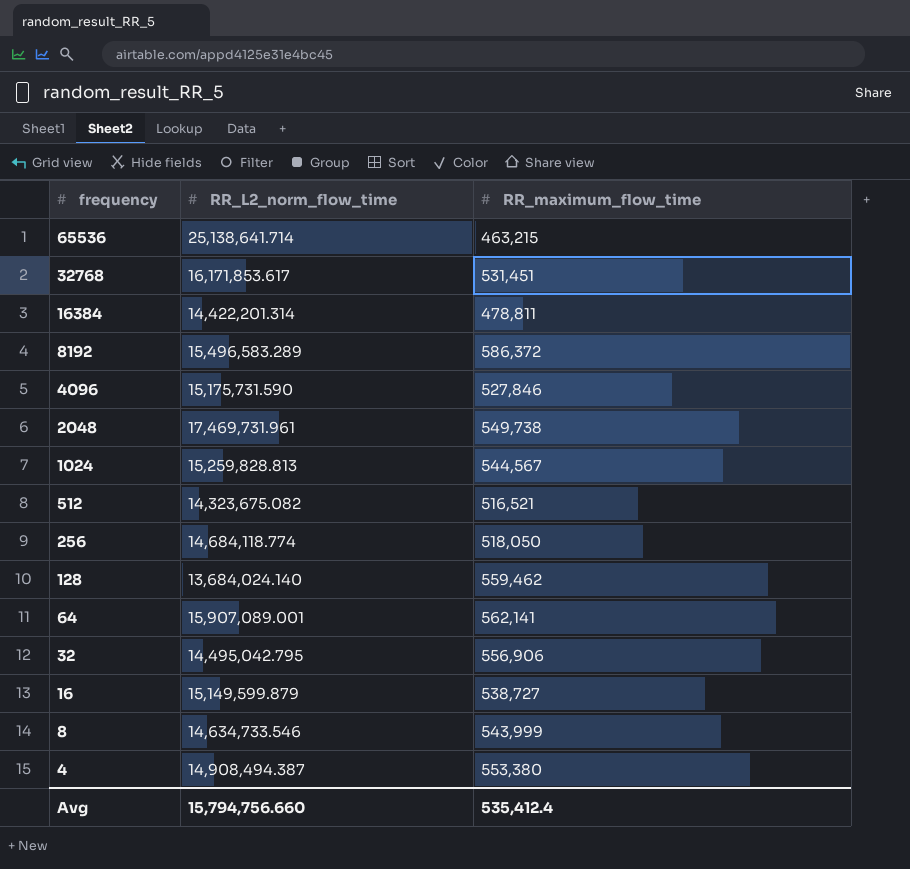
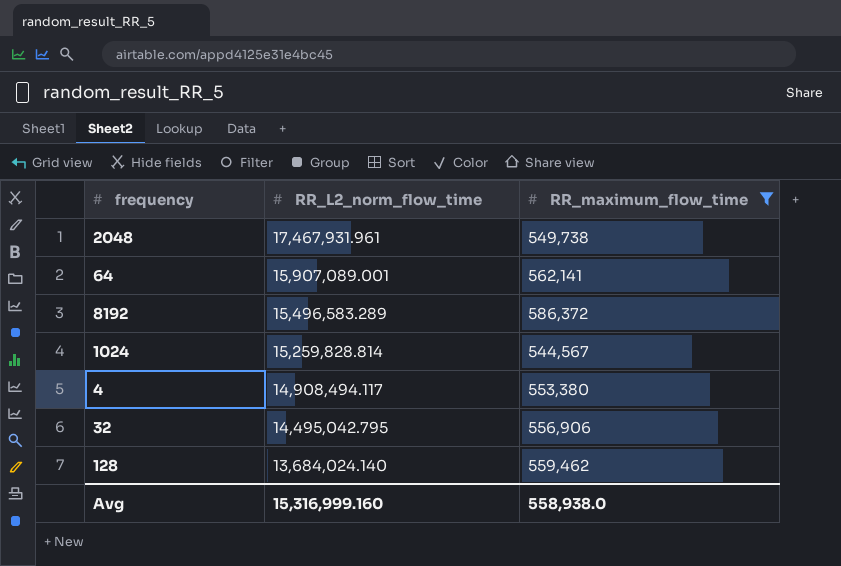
filter: none -> RR_maximum_flow_time >= 544,567
row order: frequency descending -> RR_L2_norm_flow_time descending
2048 | RR_L2_norm_flow_time: 17,469,731.961 -> 17,467,931.961
1024 | RR_L2_norm_flow_time: 15,259,828.813 -> 15,259,828.814
4 | RR_L2_norm_flow_time: 14,908,494.387 -> 14,908,494.117
Avg | RR_L2_norm_flow_time: 15,794,756.660 -> 15,316,999.160
Avg | RR_maximum_flow_time: 535,412.4 -> 558,938.0

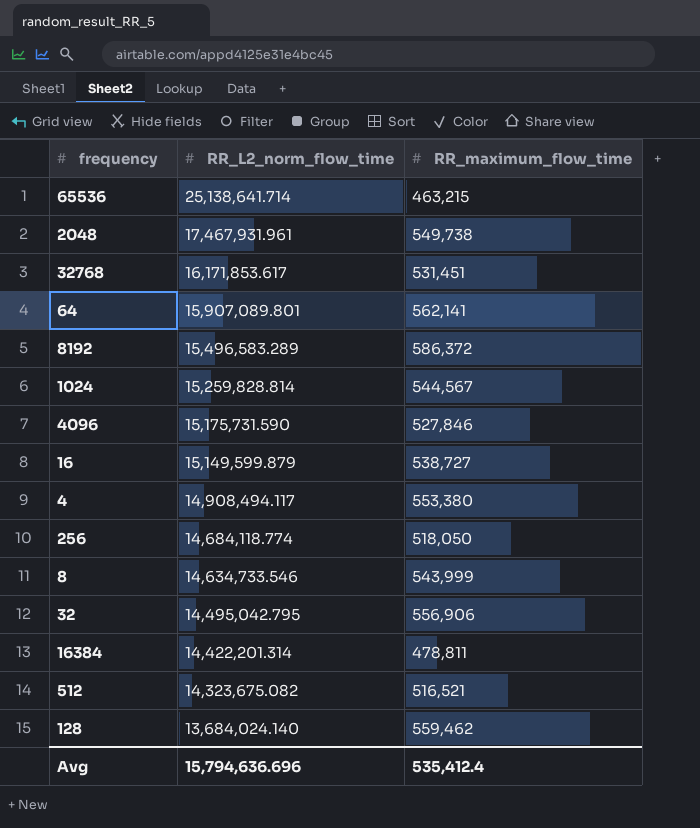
filter: RR_maximum_flow_time >= 544,567 -> none
64 | RR_L2_norm_flow_time: 15,907,089.001 -> 15,907,089.801
Avg | RR_L2_norm_flow_time: 15,316,999.160 -> 15,794,636.696
Avg | RR_maximum_flow_time: 558,938.0 -> 535,412.4

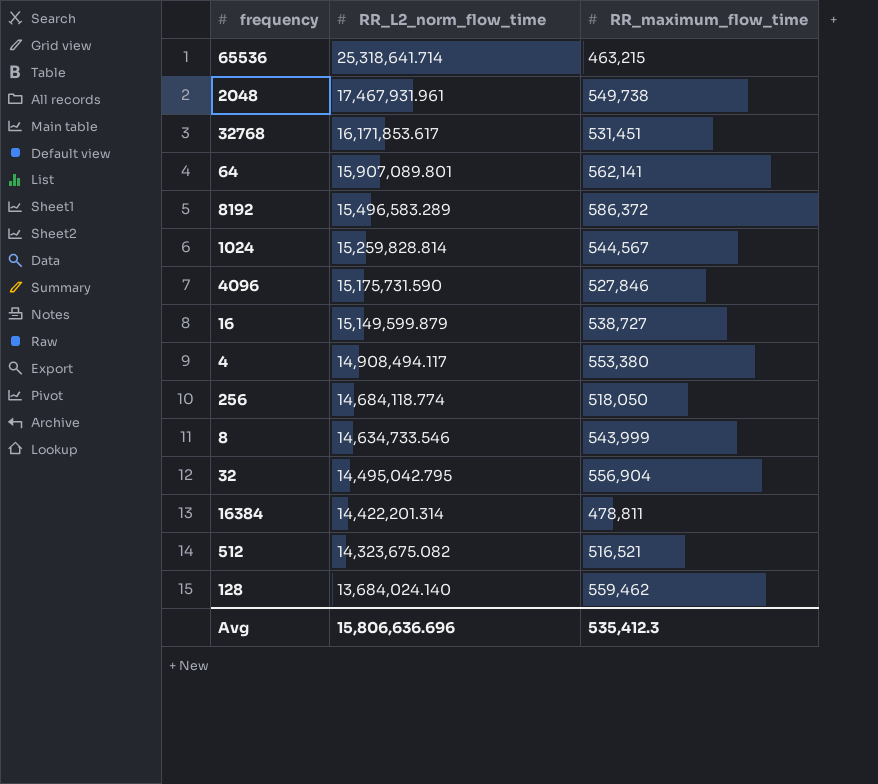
65536 | RR_L2_norm_flow_time: 25,138,641.714 -> 25,318,641.714
32 | RR_maximum_flow_time: 556,906 -> 556,904
Avg | RR_L2_norm_flow_time: 15,794,636.696 -> 15,806,636.696
Avg | RR_maximum_flow_time: 535,412.4 -> 535,412.3

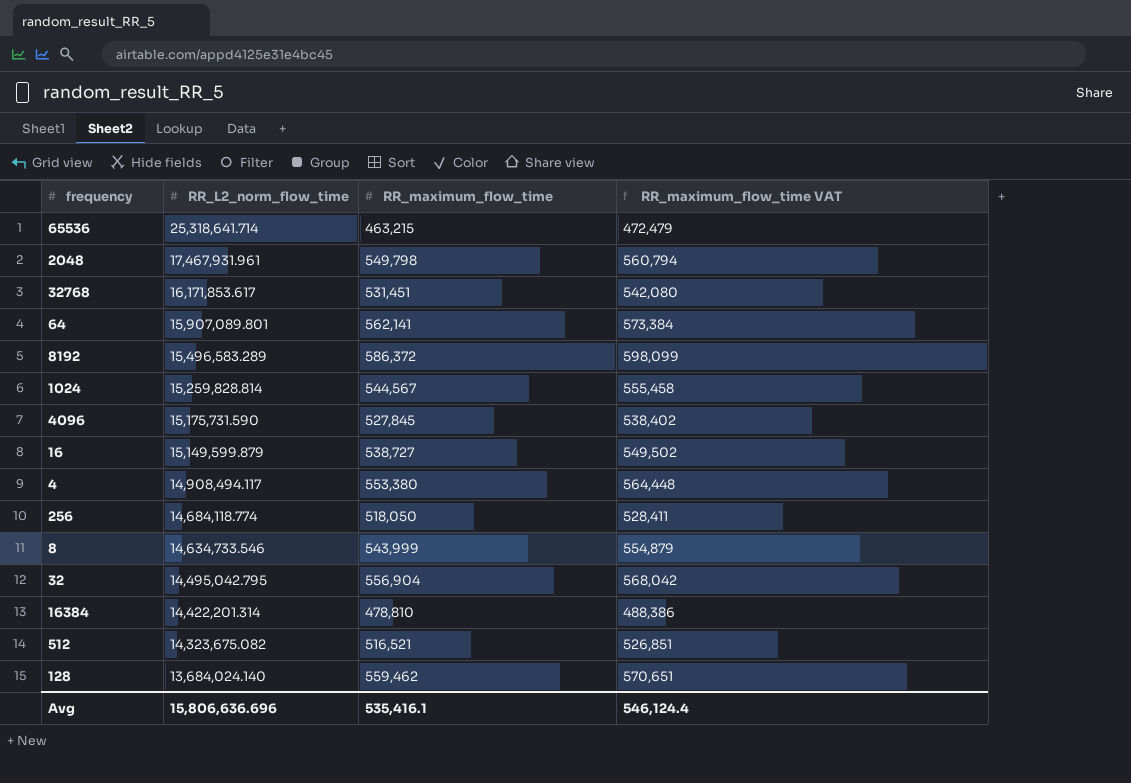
column RR_maximum_flow_time VAT | formula: none -> [RR_maximum_flow_time] * 1.02
2048 | RR_maximum_flow_time: 549,738 -> 549,798
4096 | RR_maximum_flow_time: 527,846 -> 527,845
16384 | RR_maximum_flow_time: 478,811 -> 478,810
Avg | RR_maximum_flow_time: 535,412.3 -> 535,416.1

